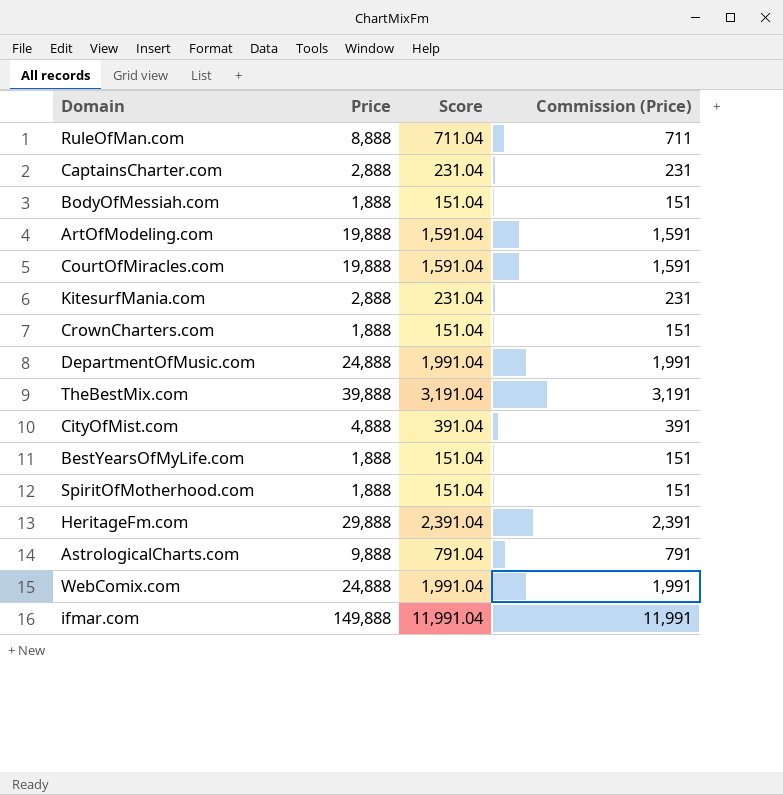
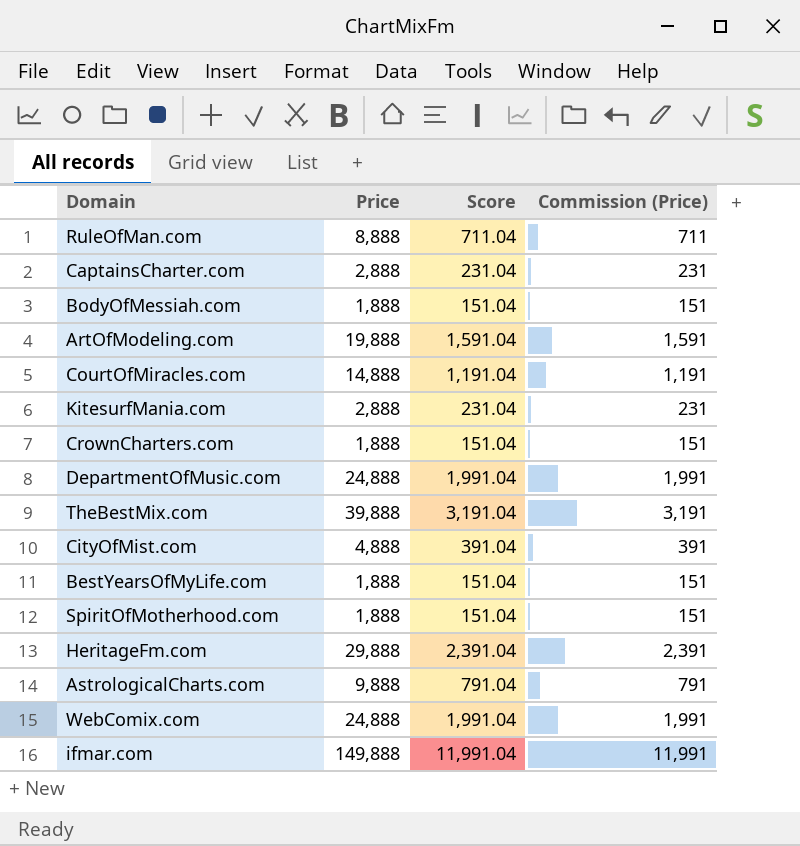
CourtOfMiracles.com | Price: 19,888 -> 14,888
CourtOfMiracles.com | Score: 1,591.04 -> 1,191.04
CourtOfMiracles.com | Commission (Price): 1,591 -> 1,191

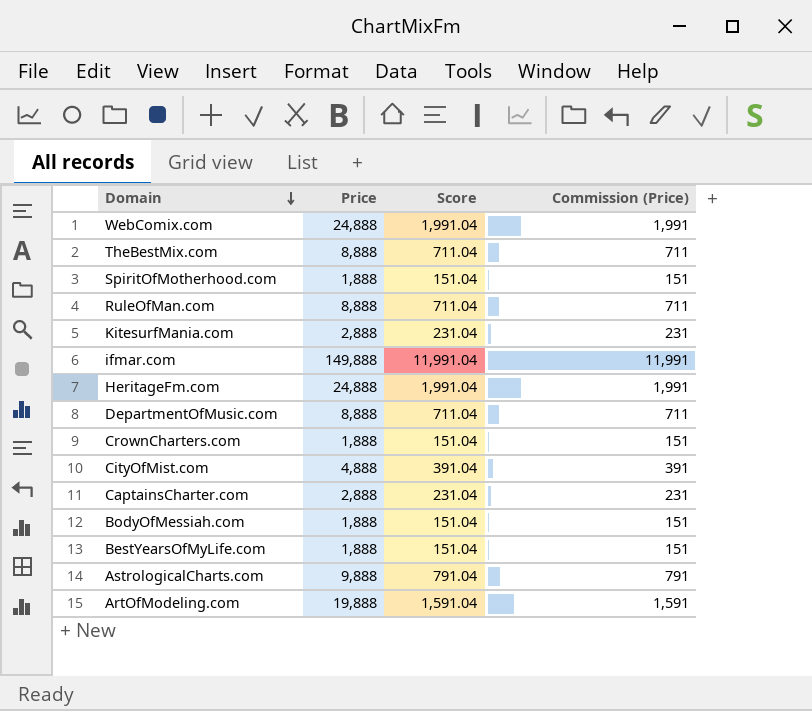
row order: none -> Domain descending
row CourtOfMiracles.com: 14,888 | 1,191.04 | 1,191 -> none
TheBestMix.com | Price: 39,888 -> 8,888
TheBestMix.com | Score: 3,191.04 -> 711.04
TheBestMix.com | Commission (Price): 3,191 -> 711
HeritageFm.com | Price: 29,888 -> 24,888
HeritageFm.com | Score: 2,391.04 -> 1,991.04
HeritageFm.com | Commission (Price): 2,391 -> 1,991
DepartmentOfMusic.com | Price: 24,888 -> 8,888
DepartmentOfMusic.com | Score: 1,991.04 -> 711.04
DepartmentOfMusic.com | Commission (Price): 1,991 -> 711

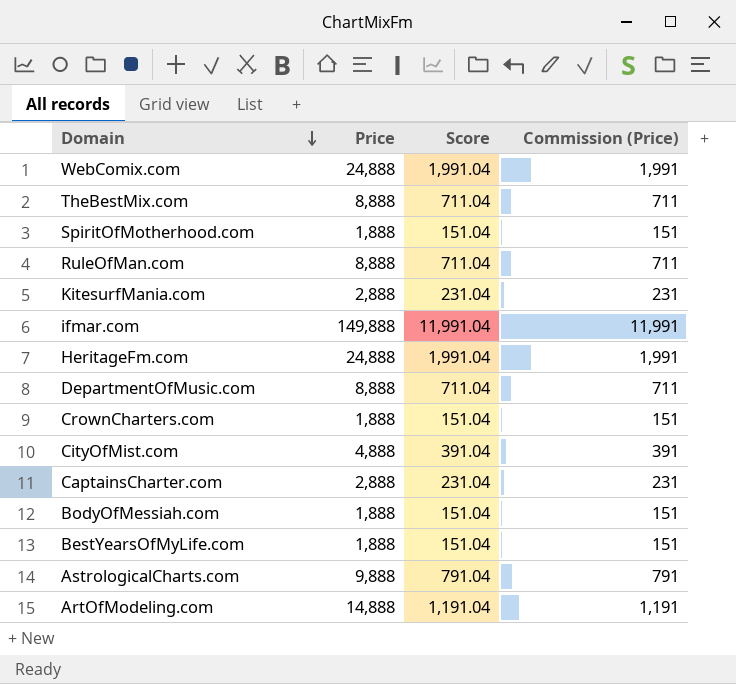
ArtOfModeling.com | Price: 19,888 -> 14,888
ArtOfModeling.com | Score: 1,591.04 -> 1,191.04
ArtOfModeling.com | Commission (Price): 1,591 -> 1,191

